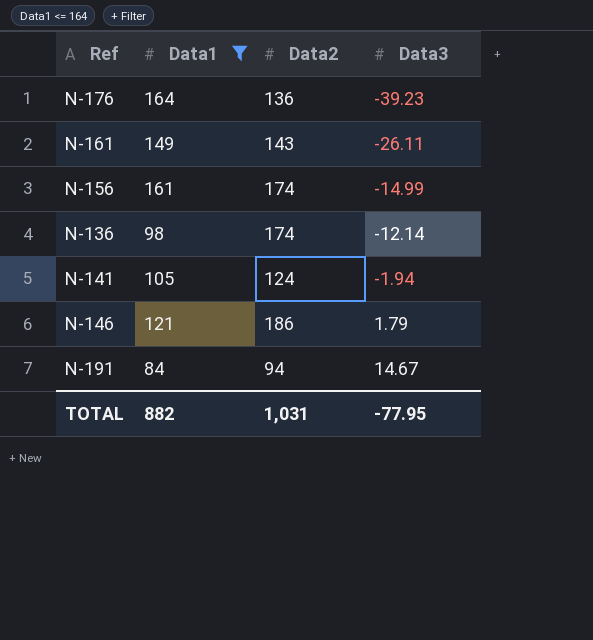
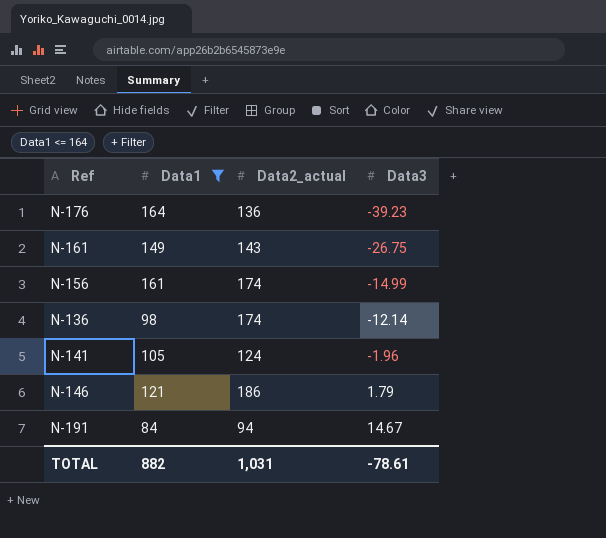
column name: Data2 -> Data2_actual
N-161 | Data3: -26.11 -> -26.75
N-141 | Data3: -1.94 -> -1.96
TOTAL | Data3: -77.95 -> -78.61

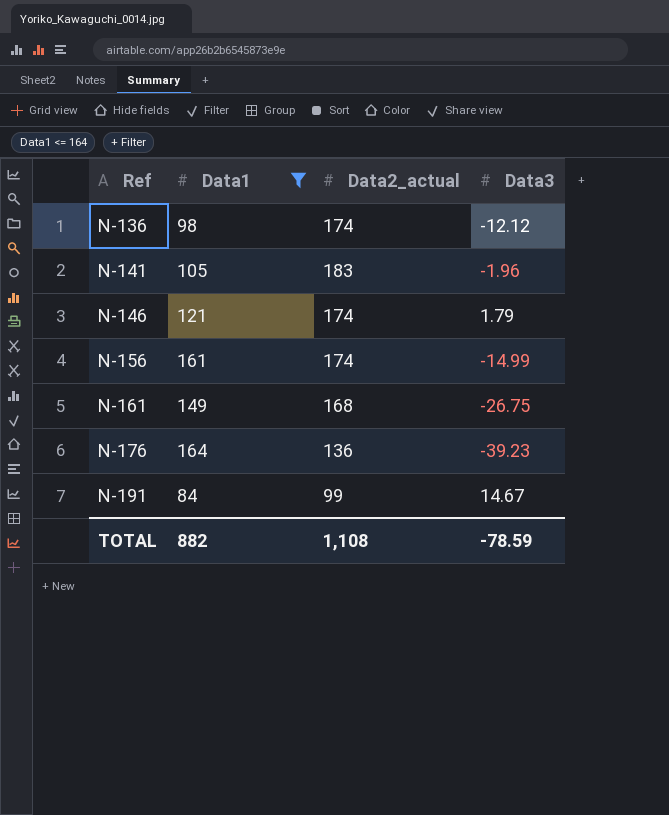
row order: Data3 ascending -> Ref ascending
N-136 | Data3: -12.14 -> -12.12
N-141 | Data2_actual: 124 -> 183
N-146 | Data2_actual: 186 -> 174
N-161 | Data2_actual: 143 -> 168
N-191 | Data2_actual: 94 -> 99
TOTAL | Data2_actual: 1,031 -> 1,108
TOTAL | Data3: -78.61 -> -78.59

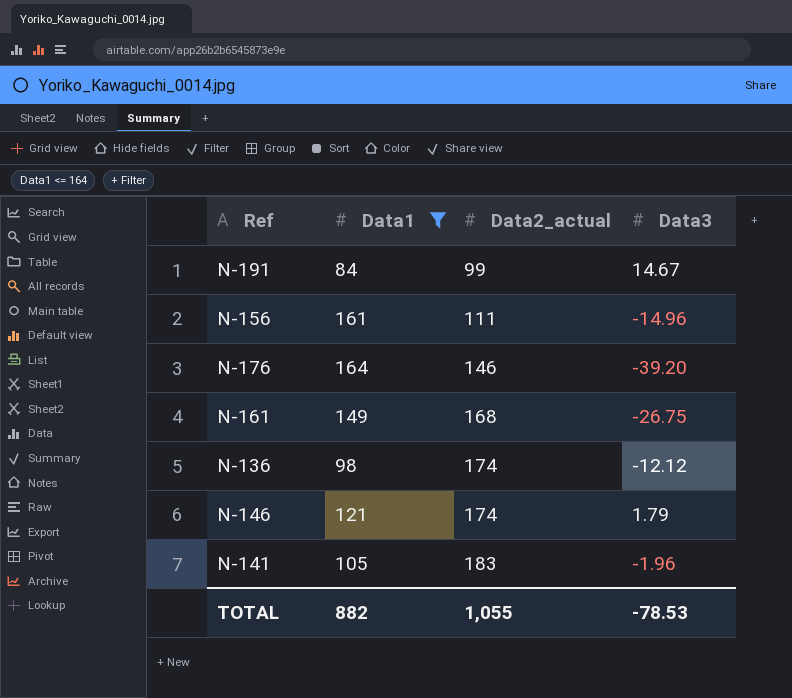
row order: Ref ascending -> Data2_actual ascending
N-156 | Data2_actual: 174 -> 111
N-156 | Data3: -14.99 -> -14.96
N-176 | Data2_actual: 136 -> 146
N-176 | Data3: -39.23 -> -39.20
TOTAL | Data2_actual: 1,108 -> 1,055
TOTAL | Data3: -78.59 -> -78.53

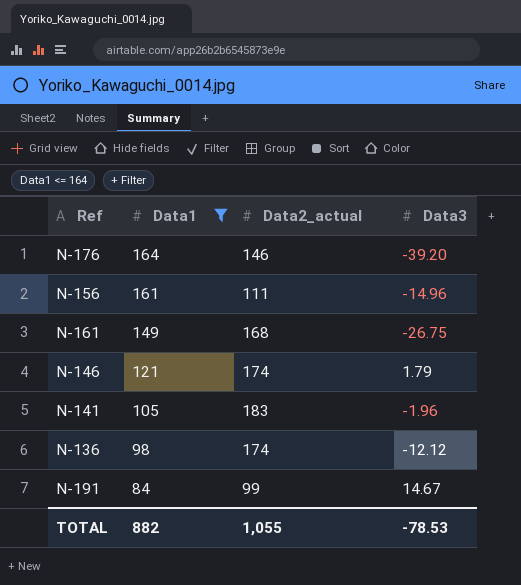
row order: Data2_actual ascending -> Data1 descending

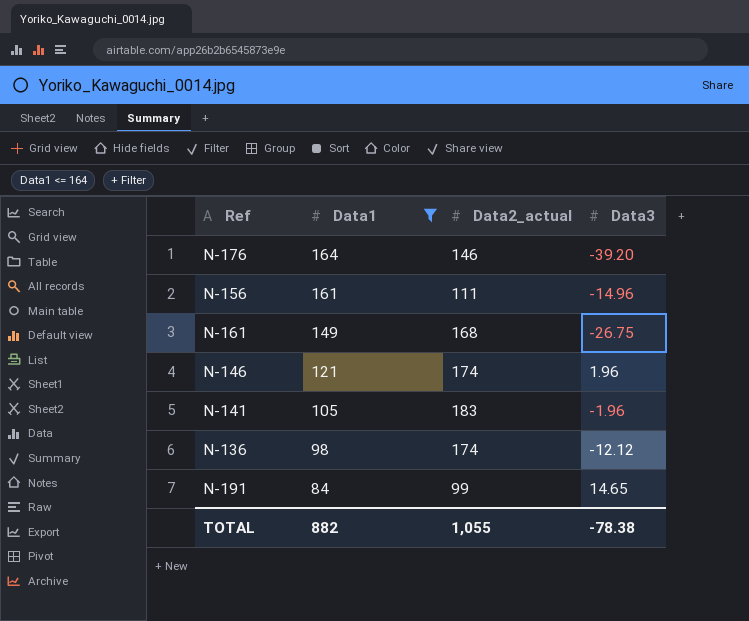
N-146 | Data3: 1.79 -> 1.96
N-191 | Data3: 14.67 -> 14.65
TOTAL | Data3: -78.53 -> -78.38

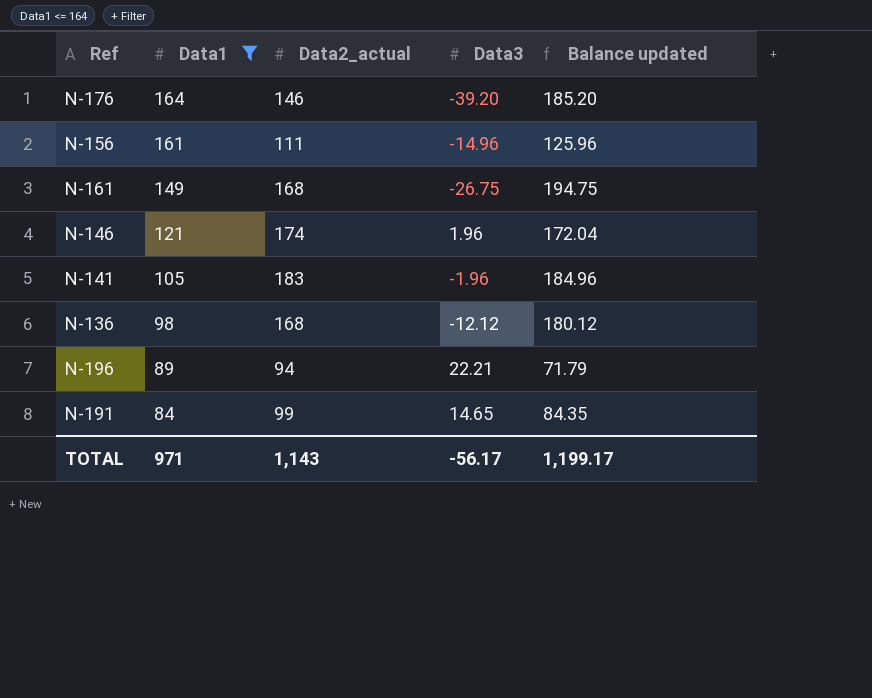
column Balance updated | formula: none -> [Data2_actual] - [Data3]
N-136 | Data2_actual: 174 -> 168
row N-196: none -> 89 | 94 | 22.21 | 71.79
TOTAL | Data1: 882 -> 971
TOTAL | Data2_actual: 1,055 -> 1,143
TOTAL | Data3: -78.38 -> -56.17

